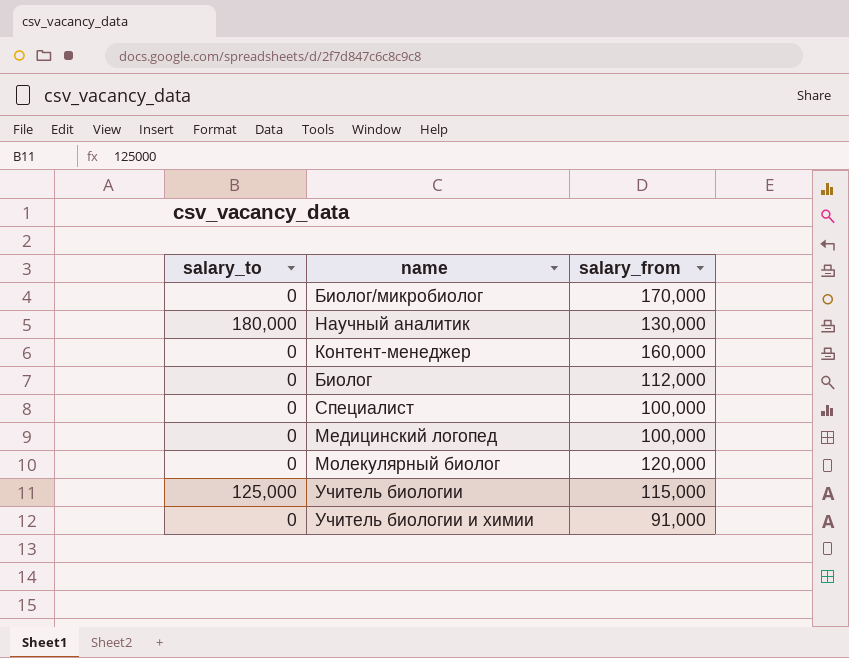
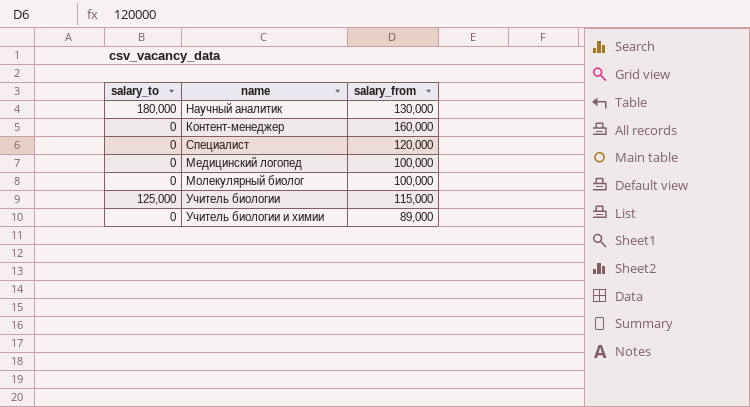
row Биолог/микробиолог: 0 | 170,000 -> none
row Биолог: 0 | 112,000 -> none
Специалист | salary_from: 100,000 -> 120,000
Молекулярный биолог | salary_from: 120,000 -> 100,000
Учитель биологии и химии | salary_from: 91,000 -> 89,000

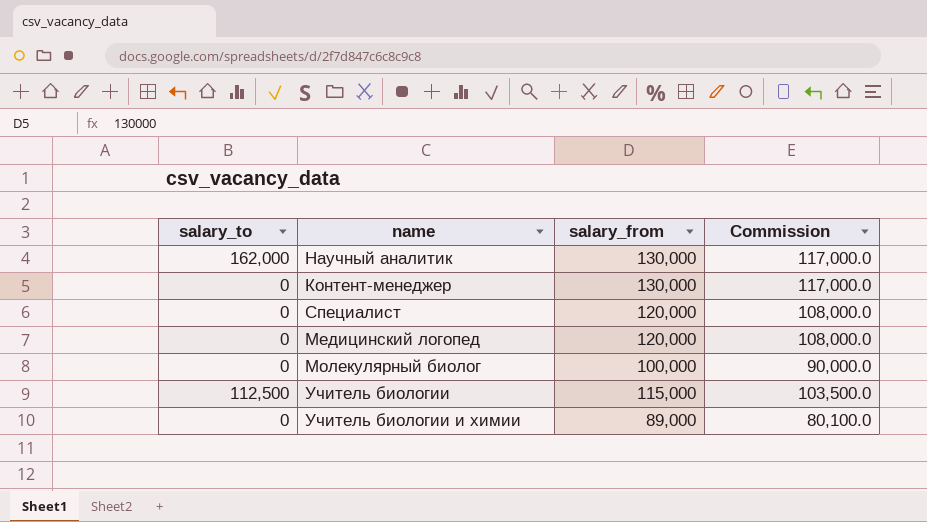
column Commission | formula: none -> [salary_from] * 0.9
Научный аналитик | salary_to: 180,000 -> 162,000
Контент-менеджер | salary_from: 160,000 -> 130,000
Медицинский логопед | salary_from: 100,000 -> 120,000
Учитель биологии | salary_to: 125,000 -> 112,500

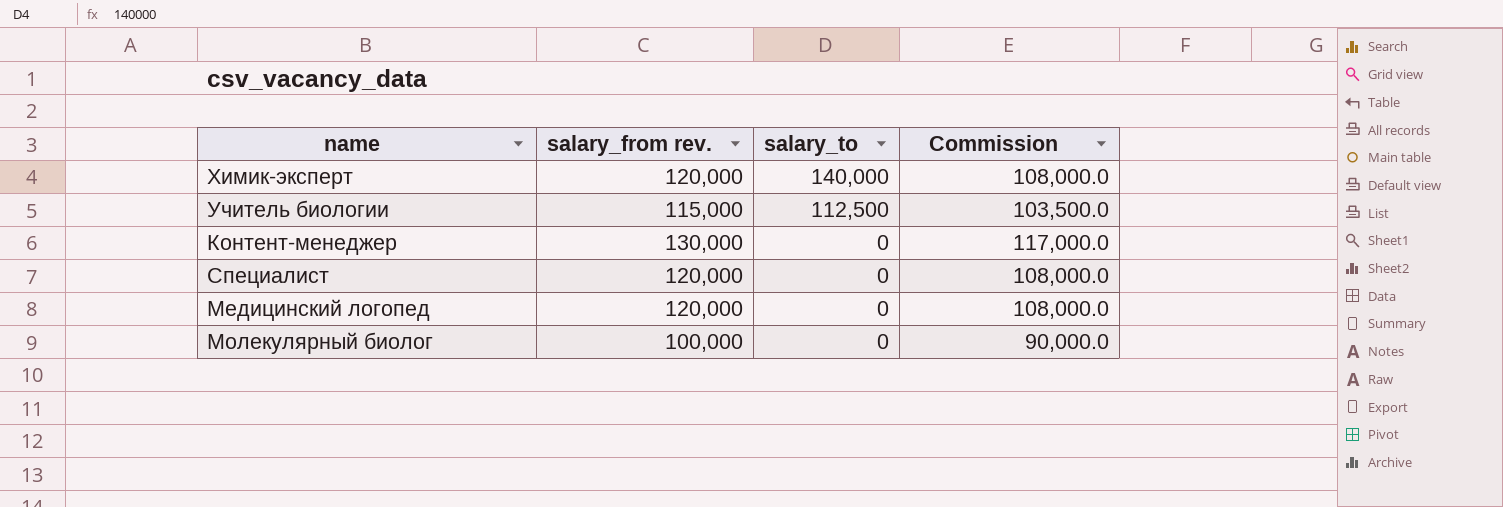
row order: none -> salary_to descending
column name: salary_from -> salary_from rev.
column salary_to | position: 1 -> 3
row Научный аналитик: 162,000 | 130,000 | 117,000.0 -> none
row Учитель биологии и химии: 0 | 89,000 | 80,100.0 -> none
row Химик-эксперт: none -> 120,000 | 140,000 | 108,000.0

